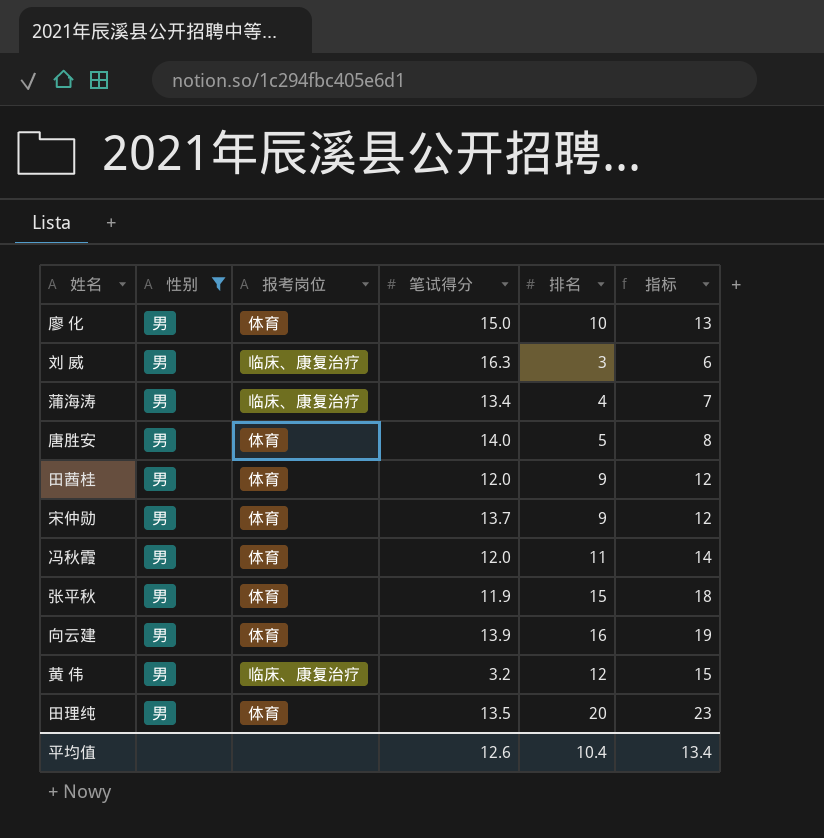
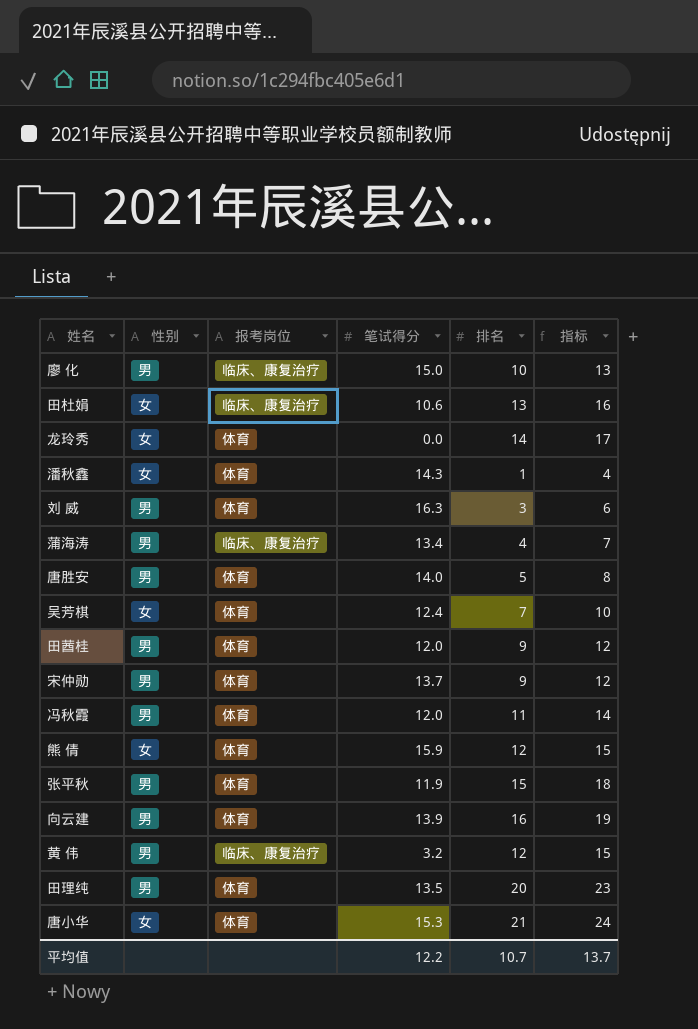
filter: 性别 = 男 -> none
廖 化 | 报考岗位: 体育 -> 临床、康复治疗
刘 威 | 报考岗位: 临床、康复治疗 -> 体育
平均值 | 笔试得分: 12.6 -> 12.2
平均值 | 排名: 10.4 -> 10.7
平均值 | 指标: 13.4 -> 13.7

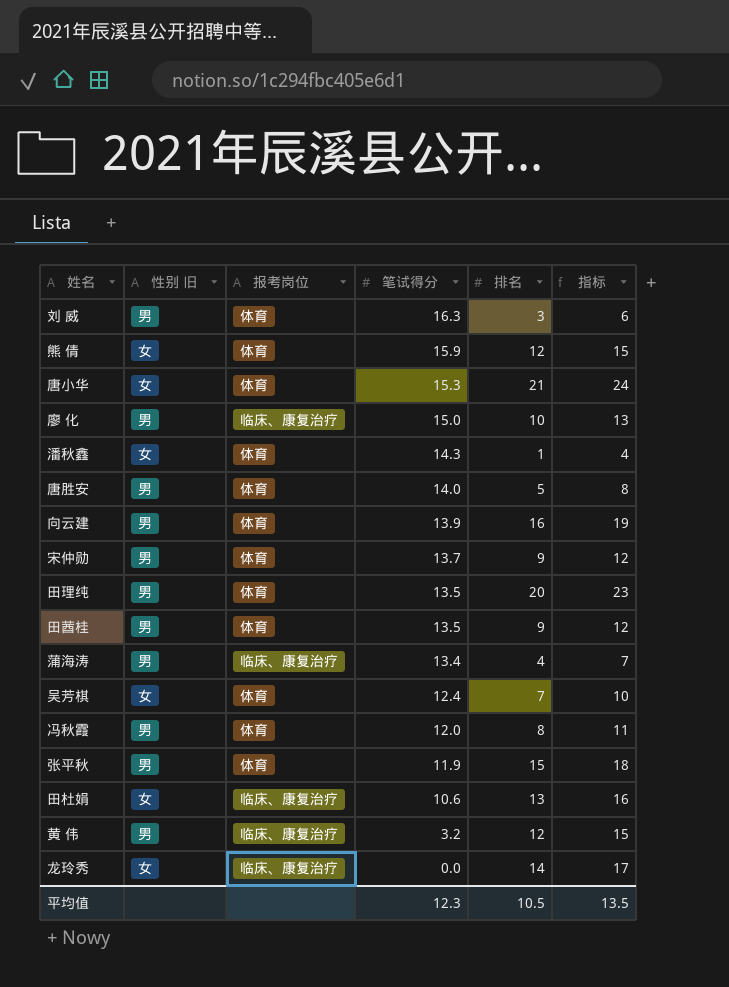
row order: none -> 笔试得分 descending
column name: 性别 -> 性别 旧
田莤桂 | 笔试得分: 12.0 -> 13.5
冯秋霞 | 排名: 11 -> 8
冯秋霞 | 指标: 14 -> 11
龙玲秀 | 报考岗位: 体育 -> 临床、康复治疗
平均值 | 笔试得分: 12.2 -> 12.3
平均值 | 排名: 10.7 -> 10.5
平均值 | 指标: 13.7 -> 13.5

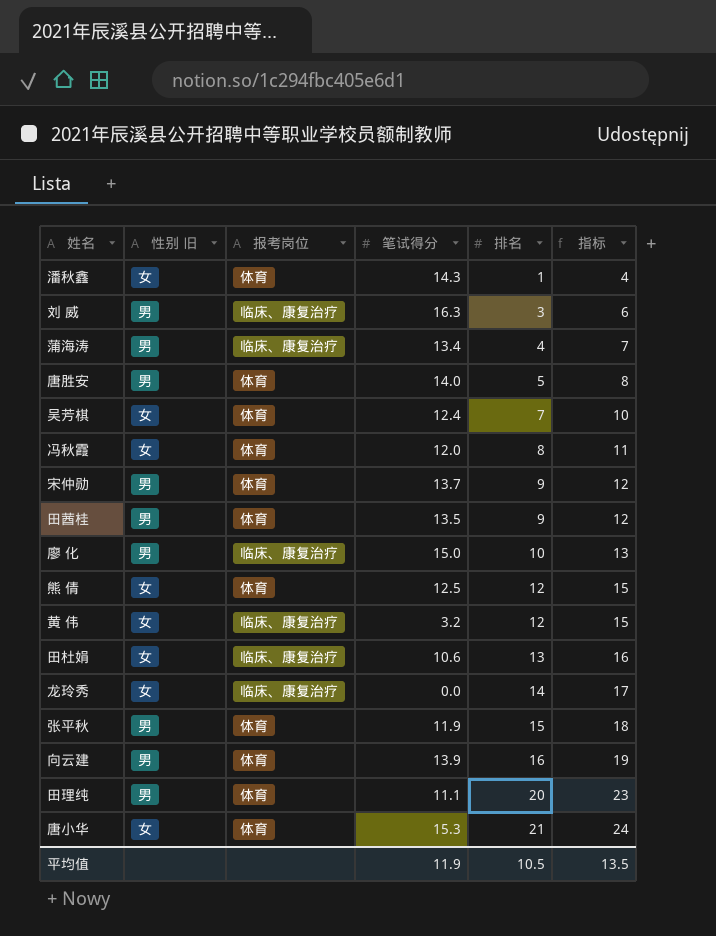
row order: 笔试得分 descending -> 排名 ascending
刘 威 | 报考岗位: 体育 -> 临床、康复治疗
冯秋霞 | 性别 旧: 男 -> 女
熊 倩 | 笔试得分: 15.9 -> 12.5
黄 伟 | 性别 旧: 男 -> 女
田理纯 | 笔试得分: 13.5 -> 11.1
平均值 | 笔试得分: 12.3 -> 11.9

